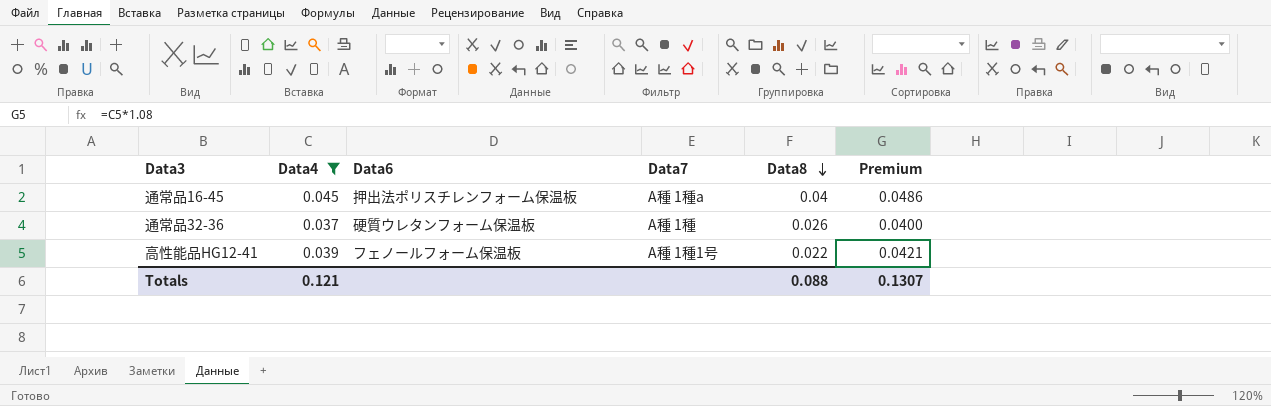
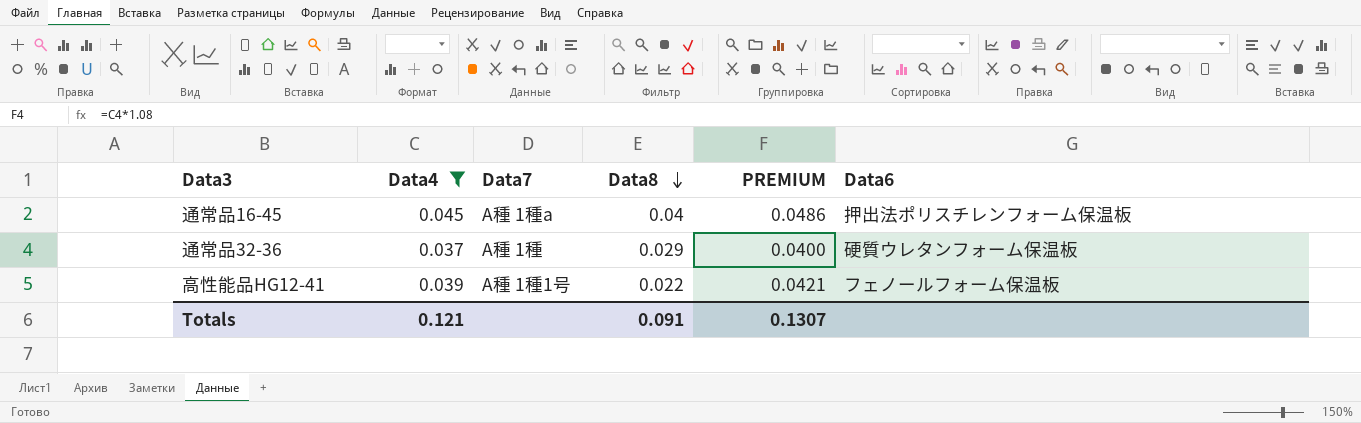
column name: Premium -> PREMIUM
column Data6 | position: 3 -> 6
通常品32-36 | Data8: 0.026 -> 0.029
Totals | Data8: 0.088 -> 0.091

